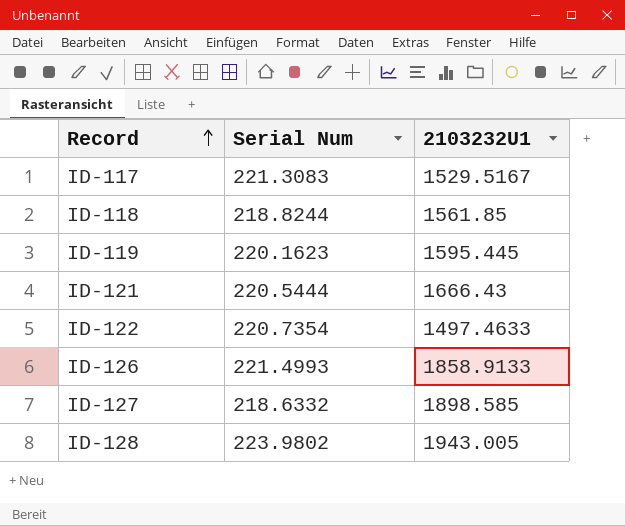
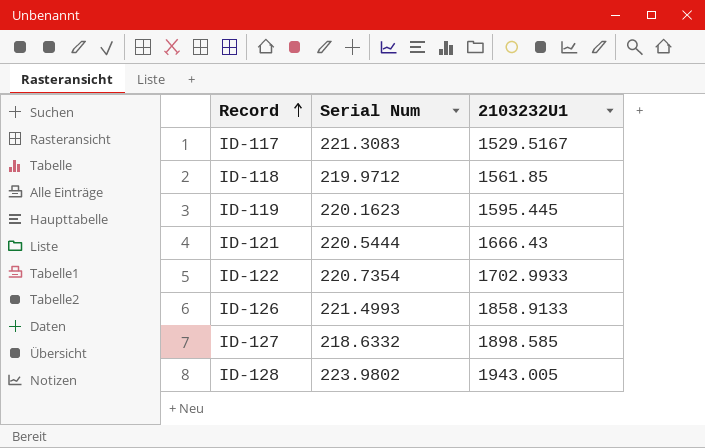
ID-118 | Serial Num: 218.8244 -> 219.9712
ID-122 | 2103232U1: 1497.4633 -> 1702.9933

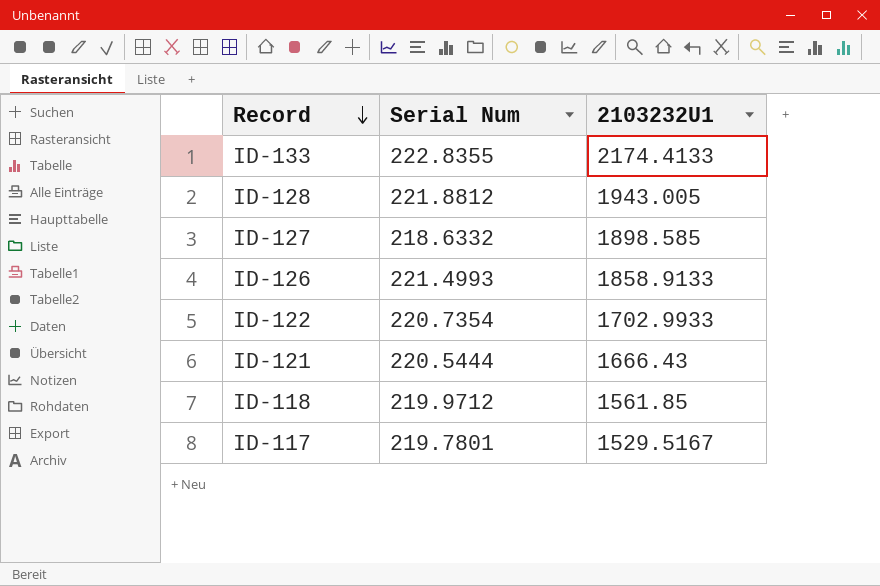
row order: Record ascending -> Record descending
row ID-119: 220.1623 | 1595.445 -> none
row ID-133: none -> 222.8355 | 2174.4133
ID-128 | Serial Num: 223.9802 -> 221.8812
ID-117 | Serial Num: 221.3083 -> 219.7801

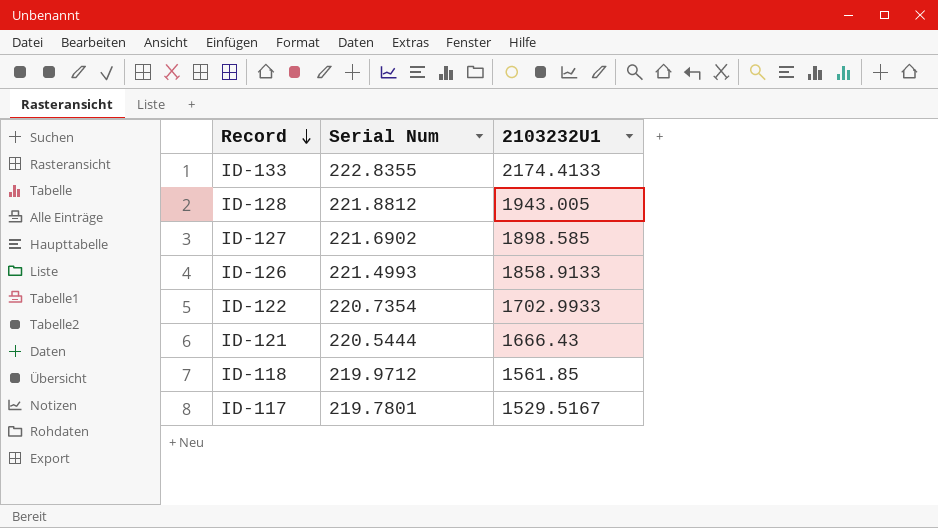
ID-127 | Serial Num: 218.6332 -> 221.6902

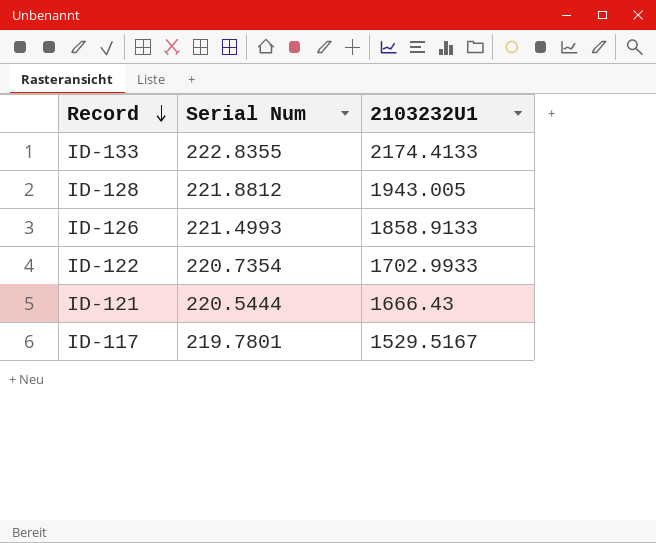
row ID-127: 221.6902 | 1898.585 -> none
row ID-118: 219.9712 | 1561.85 -> none

